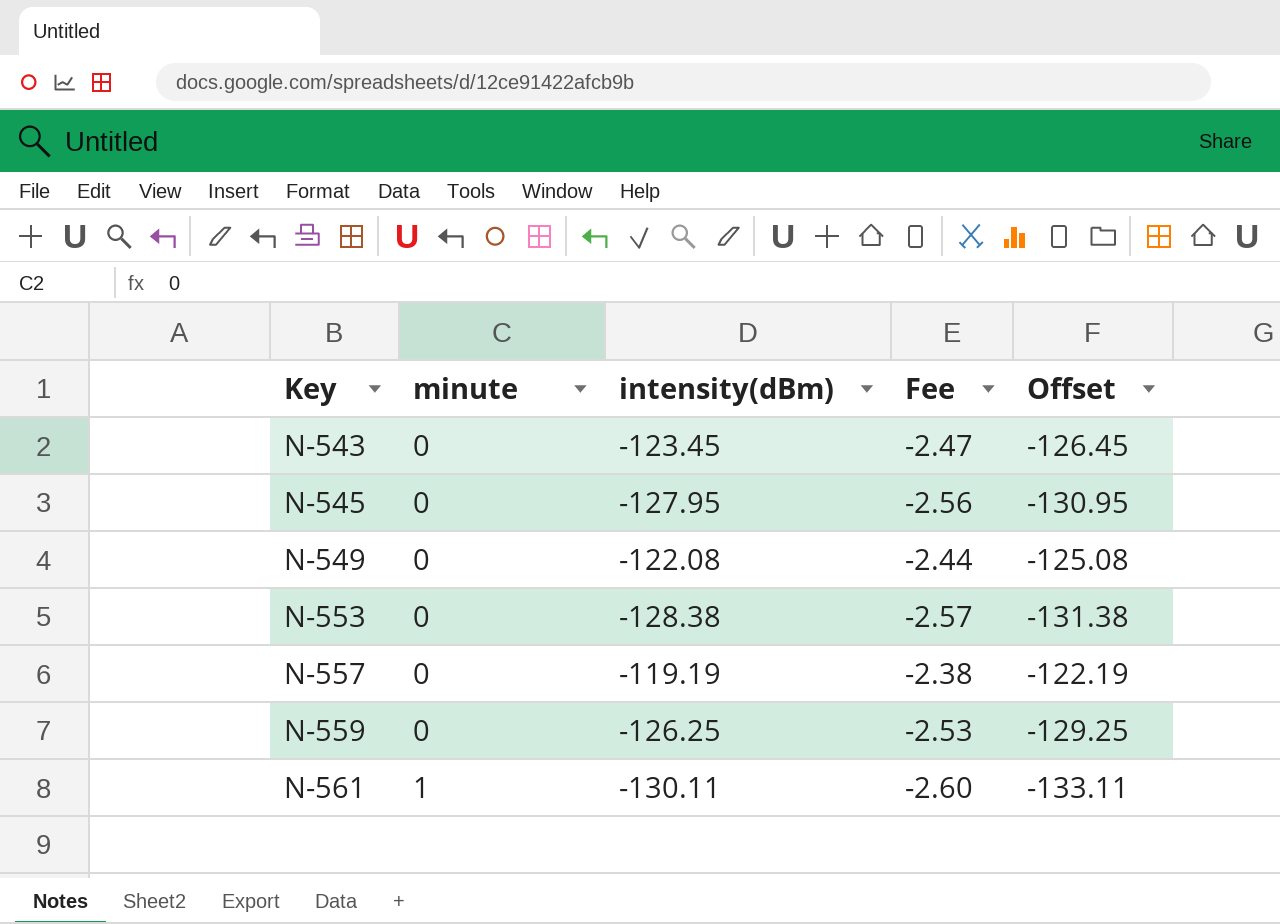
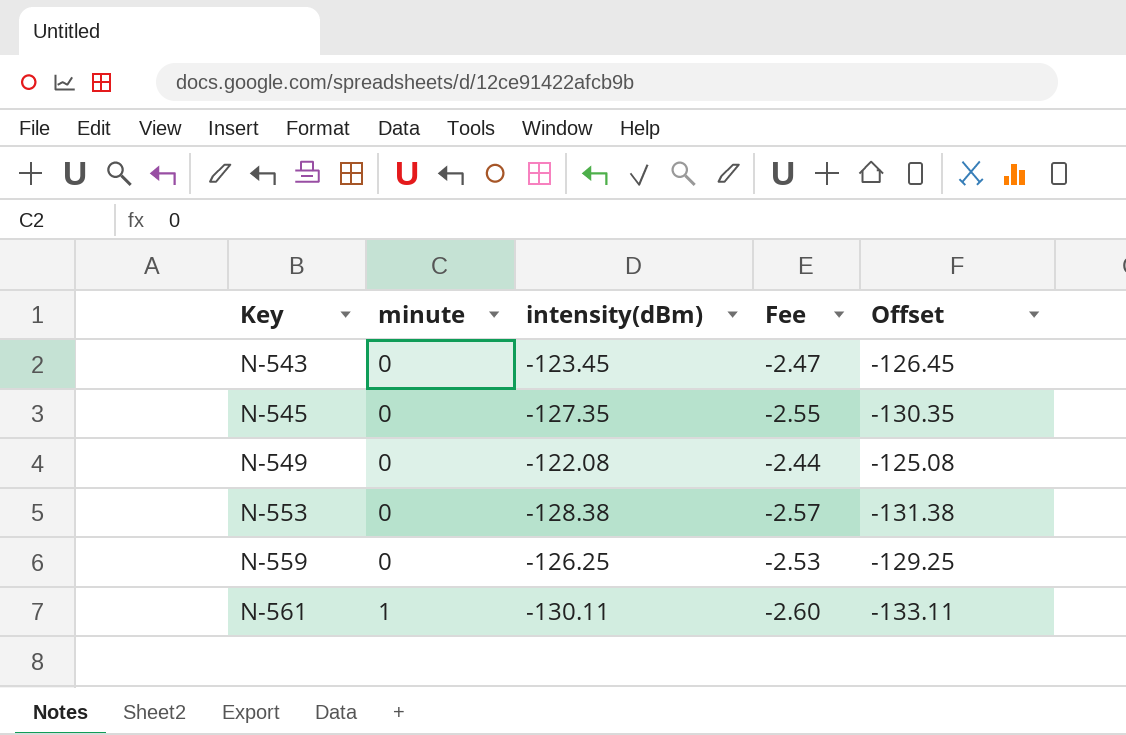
row N-557: 0 | -119.19 | -2.38 | -122.19 -> none
N-545 | intensity(dBm): -127.95 -> -127.35
N-545 | Fee: -2.56 -> -2.55
N-545 | Offset: -130.95 -> -130.35

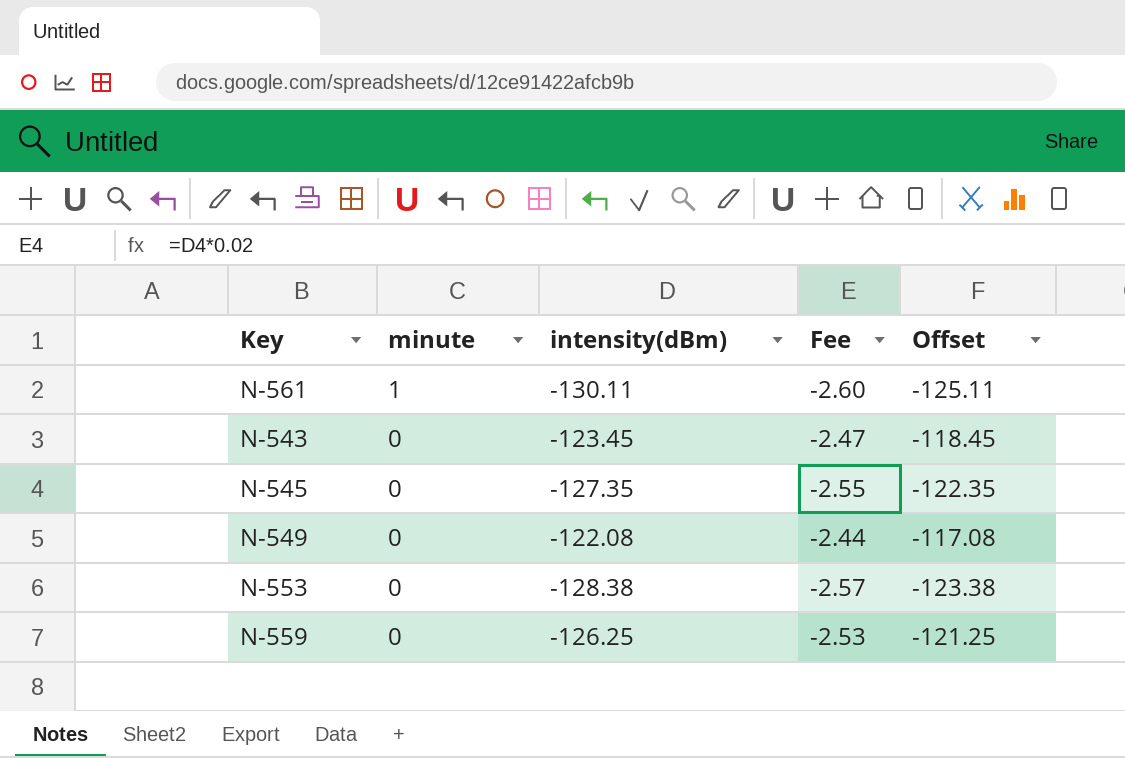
row order: Key ascending -> minute descending
column Offset | formula: [intensity(dBm)] - 3 -> [intensity(dBm)] + 5

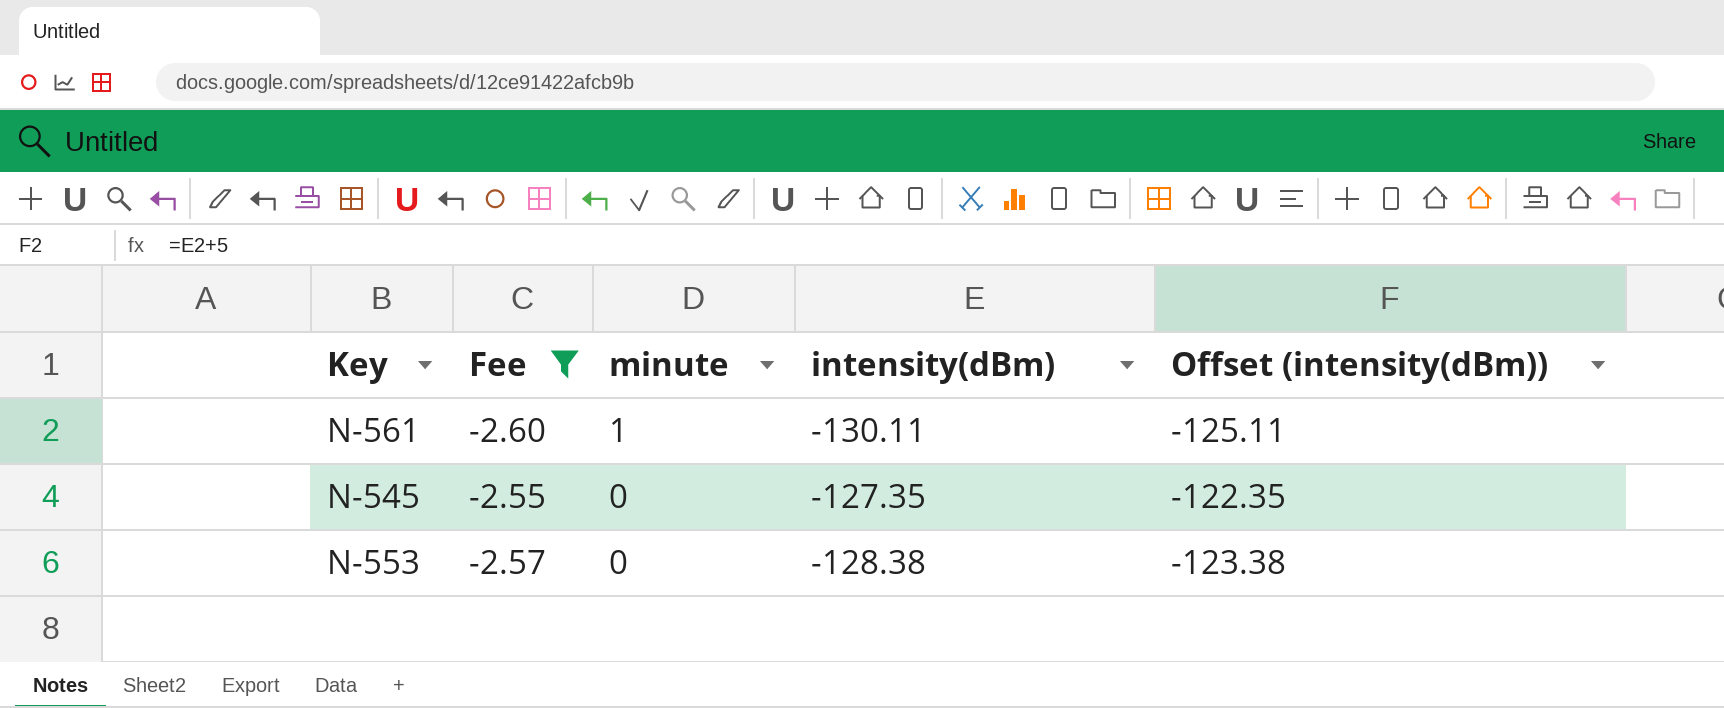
filter: none -> Fee <= -2.55
column Fee | position: 4 -> 2
column name: Offset -> Offset (intensity(dBm))

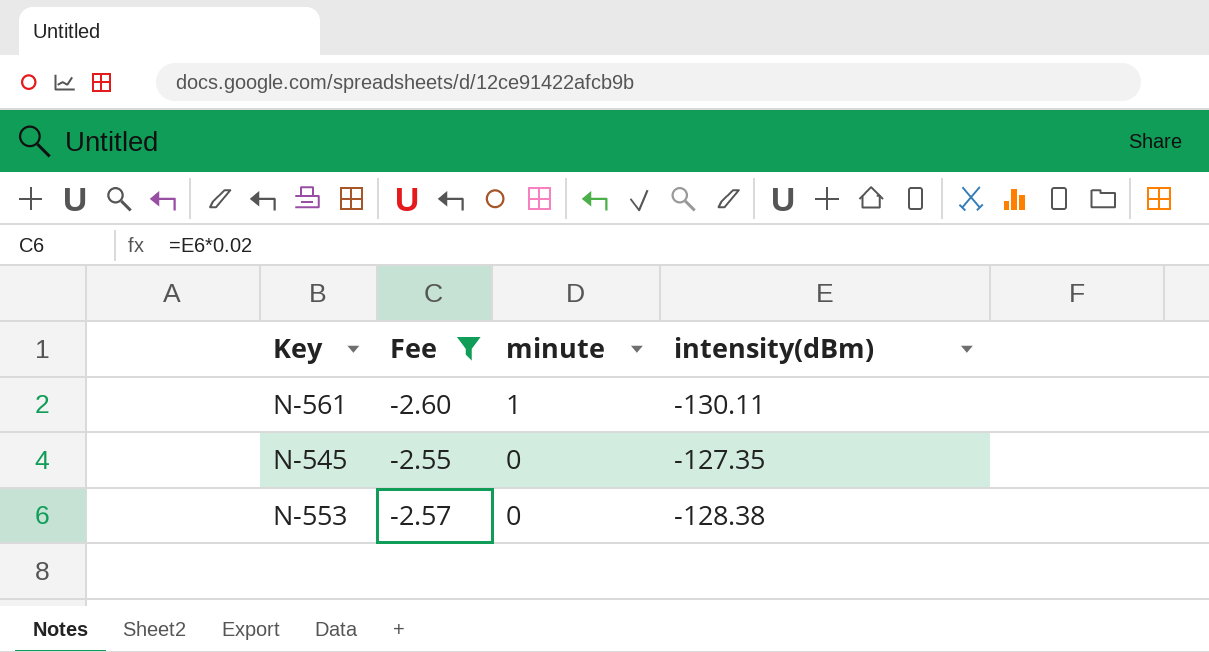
column Offset (intensity(dBm)) | formula: [intensity(dBm)] + 5 -> none

